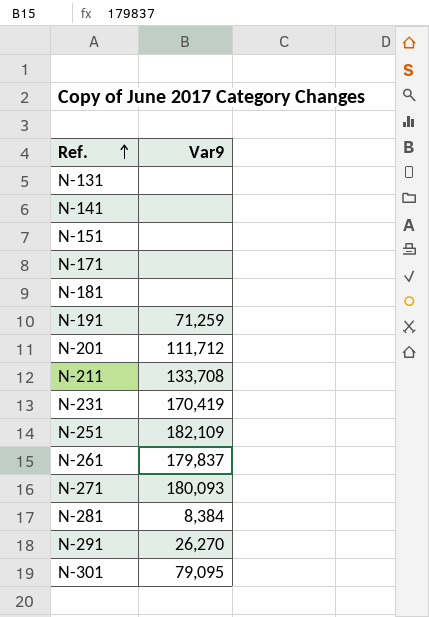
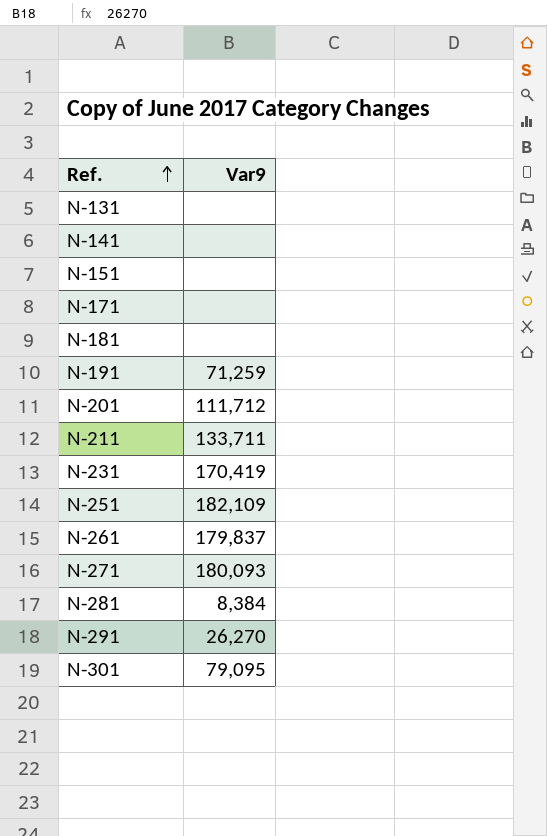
N-211 | Var9: 133,708 -> 133,711

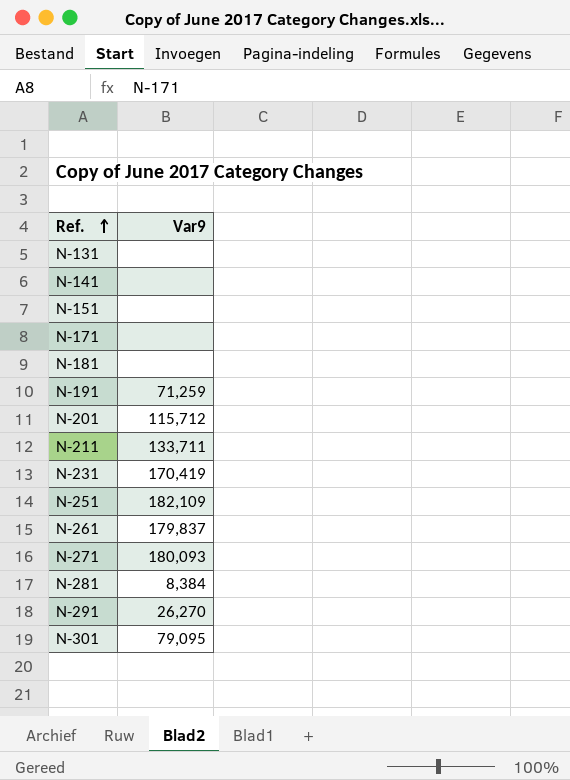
N-201 | Var9: 111,712 -> 115,712

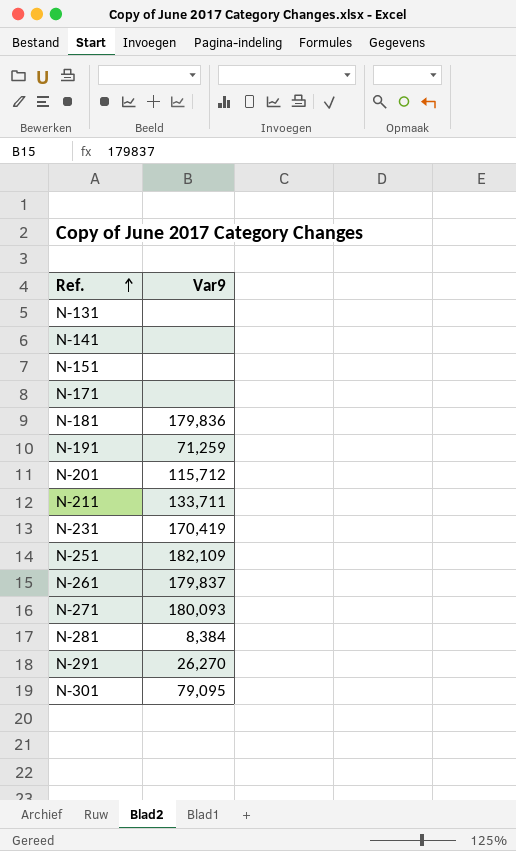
N-181 | Var9: none -> 179,836

